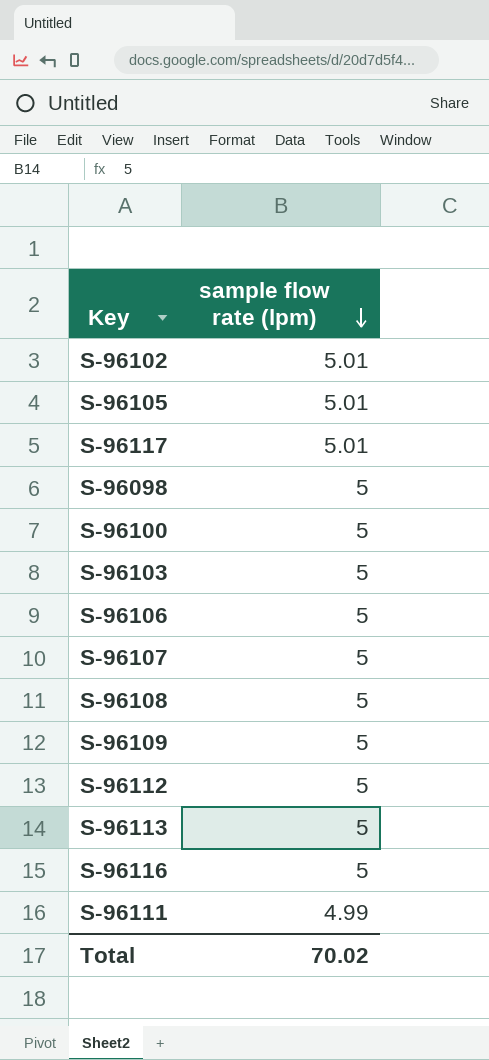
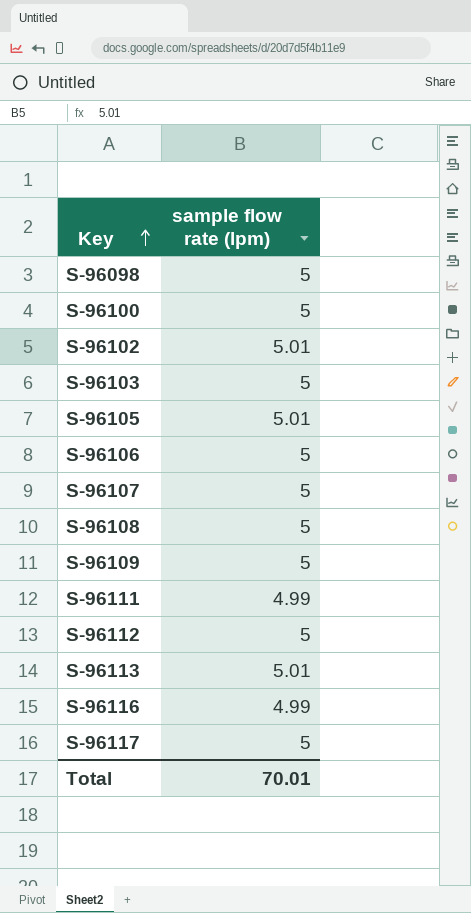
row order: sample flow rate (lpm) descending -> Key ascending
S-96113 | sample flow rate (lpm): 5 -> 5.01
S-96116 | sample flow rate (lpm): 5 -> 4.99
S-96117 | sample flow rate (lpm): 5.01 -> 5
Total | sample flow rate (lpm): 70.02 -> 70.01

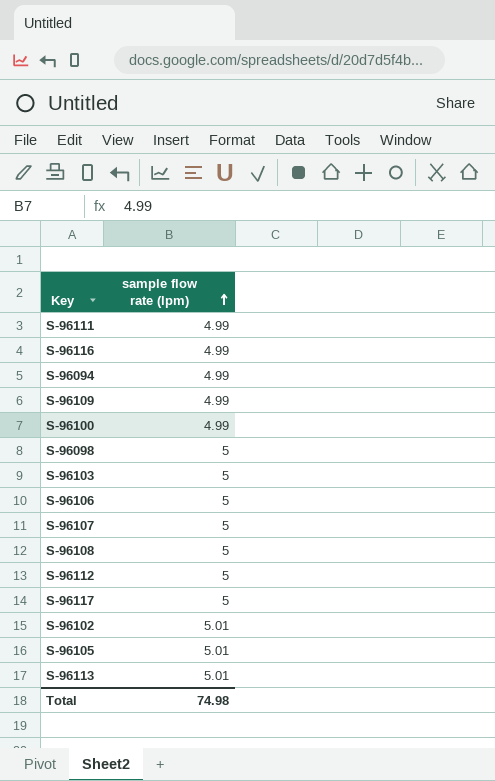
row order: Key ascending -> sample flow rate (lpm) ascending
row S-96094: none -> 4.99
S-96109 | sample flow rate (lpm): 5 -> 4.99
S-96100 | sample flow rate (lpm): 5 -> 4.99
Total | sample flow rate (lpm): 70.01 -> 74.98

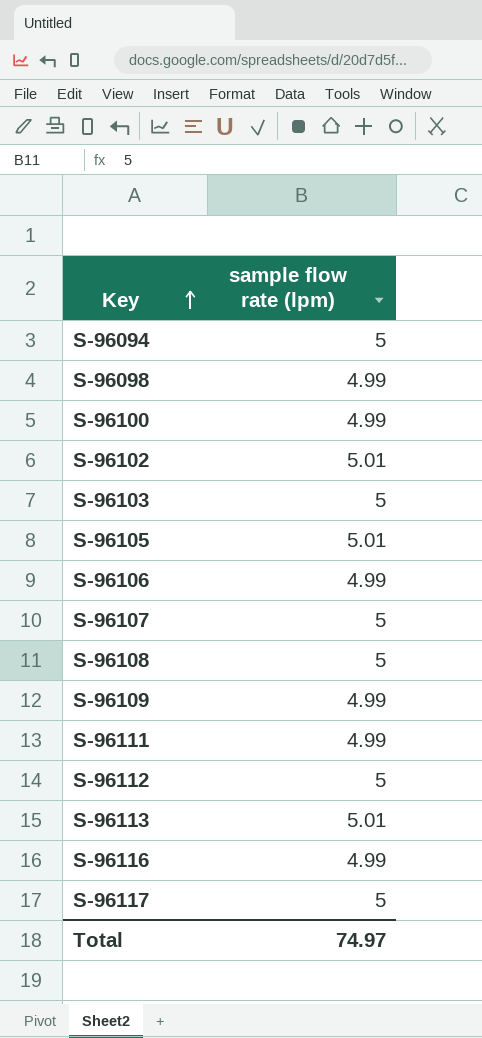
row order: sample flow rate (lpm) ascending -> Key ascending
S-96094 | sample flow rate (lpm): 4.99 -> 5
S-96098 | sample flow rate (lpm): 5 -> 4.99
S-96106 | sample flow rate (lpm): 5 -> 4.99
Total | sample flow rate (lpm): 74.98 -> 74.97

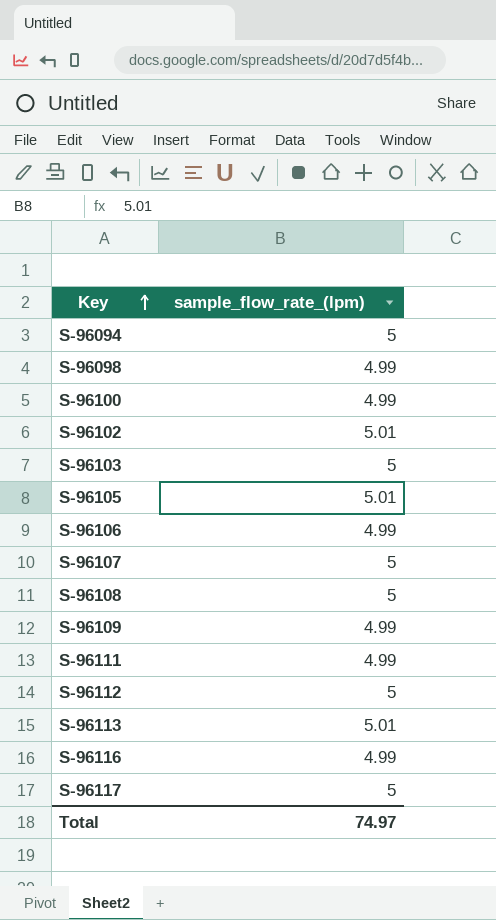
column name: sample flow rate (lpm) -> sample_flow_rate_(lpm)

